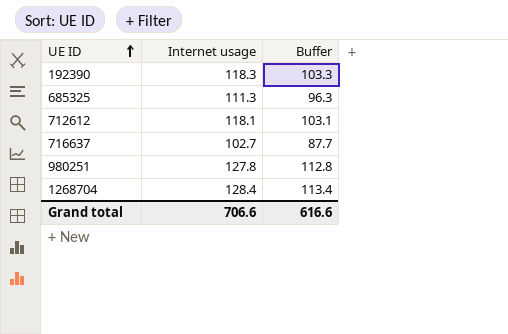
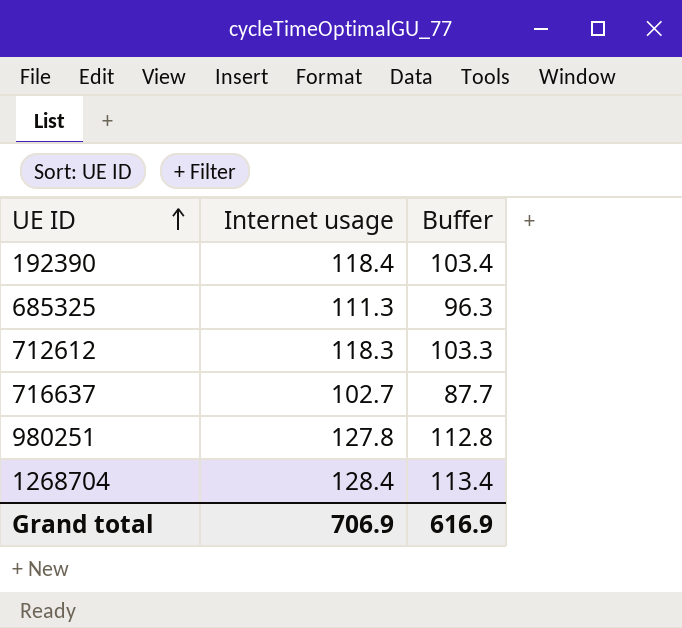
192390 | Internet usage: 118.3 -> 118.4
192390 | Buffer: 103.3 -> 103.4
712612 | Internet usage: 118.1 -> 118.3
712612 | Buffer: 103.1 -> 103.3
Grand total | Internet usage: 706.6 -> 706.9
Grand total | Buffer: 616.6 -> 616.9

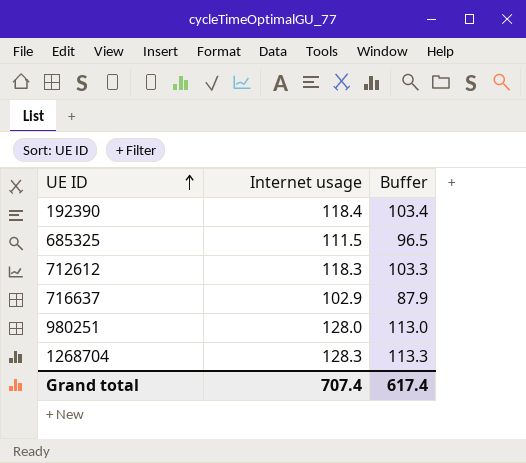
685325 | Internet usage: 111.3 -> 111.5
685325 | Buffer: 96.3 -> 96.5
716637 | Internet usage: 102.7 -> 102.9
716637 | Buffer: 87.7 -> 87.9
980251 | Internet usage: 127.8 -> 128.0
980251 | Buffer: 112.8 -> 113.0
1268704 | Internet usage: 128.4 -> 128.3
1268704 | Buffer: 113.4 -> 113.3
Grand total | Internet usage: 706.9 -> 707.4
Grand total | Buffer: 616.9 -> 617.4

